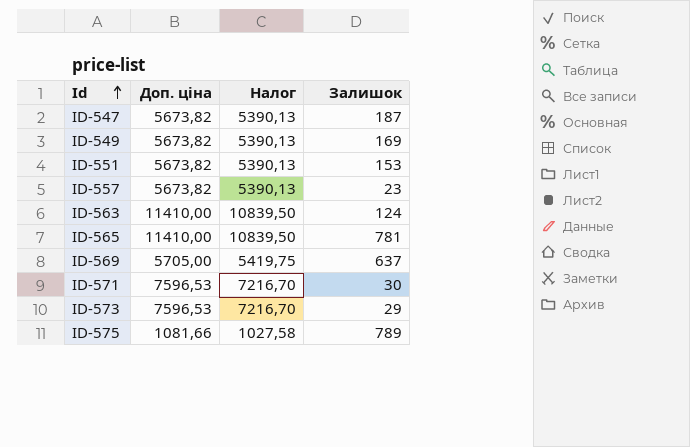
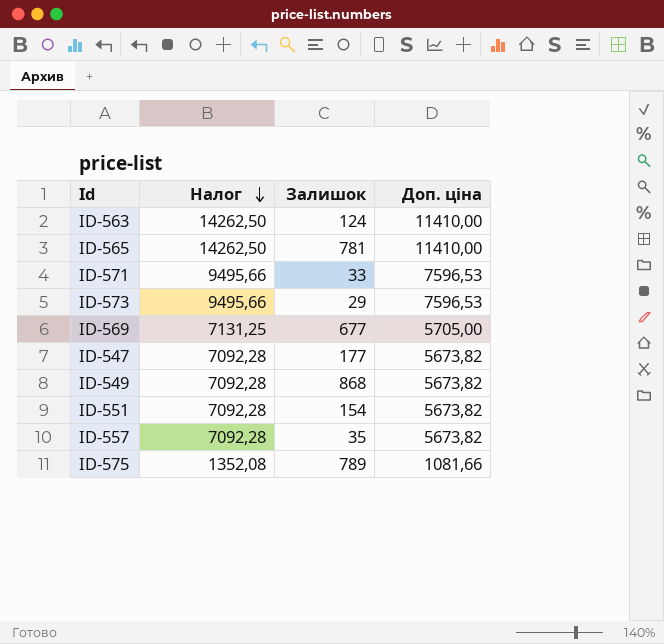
row order: Id ascending -> Налог descending
column Налог | formula: [Доп. ціна] * 0,95 -> [Доп. ціна] * 1,25
column Доп. ціна | position: 2 -> 4
ID-571 | Залишок: 30 -> 33
ID-569 | Залишок: 637 -> 677
ID-547 | Залишок: 187 -> 177
ID-549 | Залишок: 169 -> 868
ID-551 | Залишок: 153 -> 154
ID-557 | Залишок: 23 -> 35

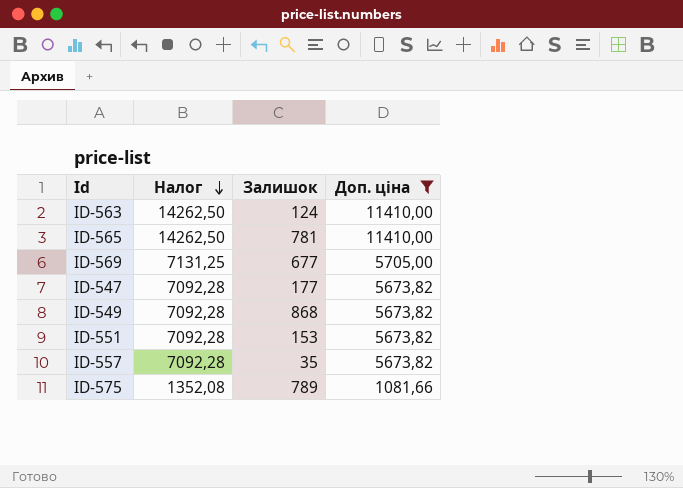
filter: none -> Доп. ціна != 7596,53
ID-551 | Залишок: 154 -> 153

